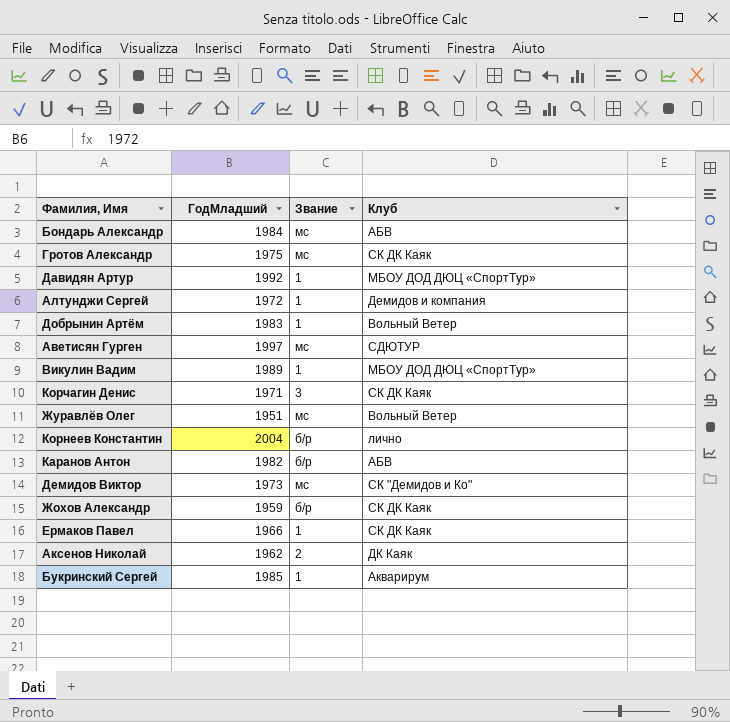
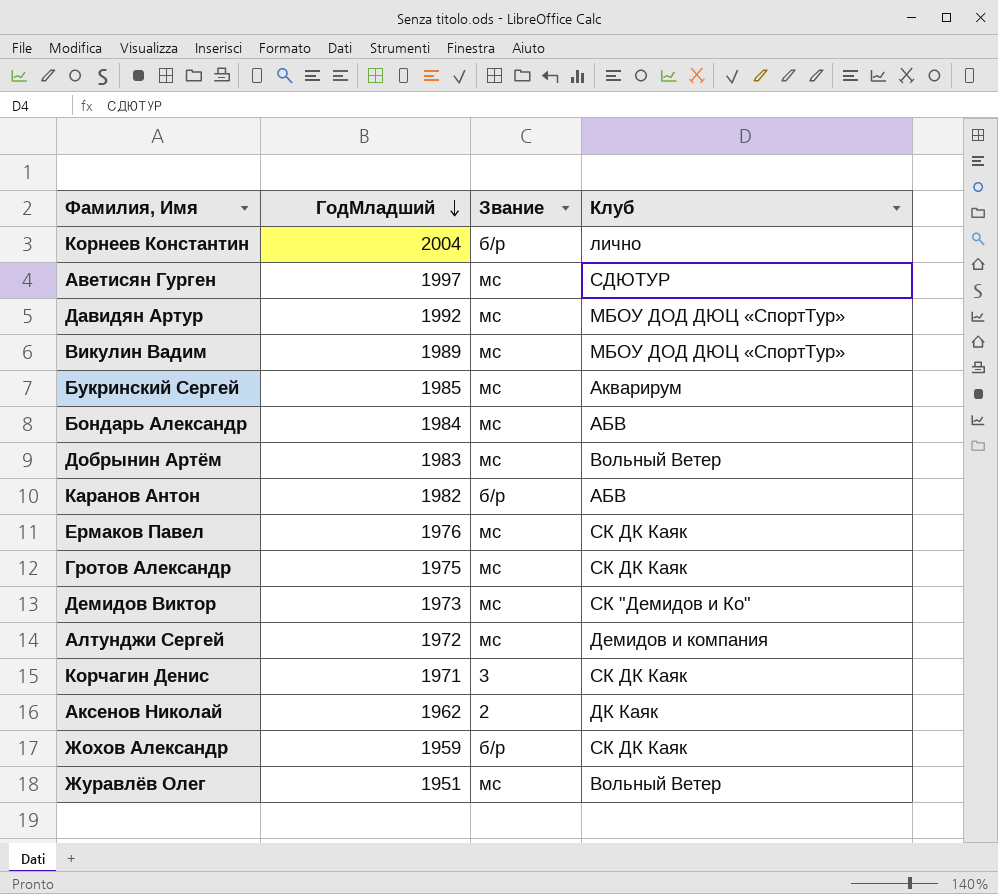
row order: none -> ГодМладший descending
Давидян Артур | Звание: 1 -> мс
Викулин Вадим | Звание: 1 -> мс
Букринский Сергей | Звание: 1 -> мс
Добрынин Артём | Звание: 1 -> мс
Ермаков Павел | ГодМладший: 1966 -> 1976
Ермаков Павел | Звание: 1 -> мс
Алтунджи Сергей | Звание: 1 -> мс

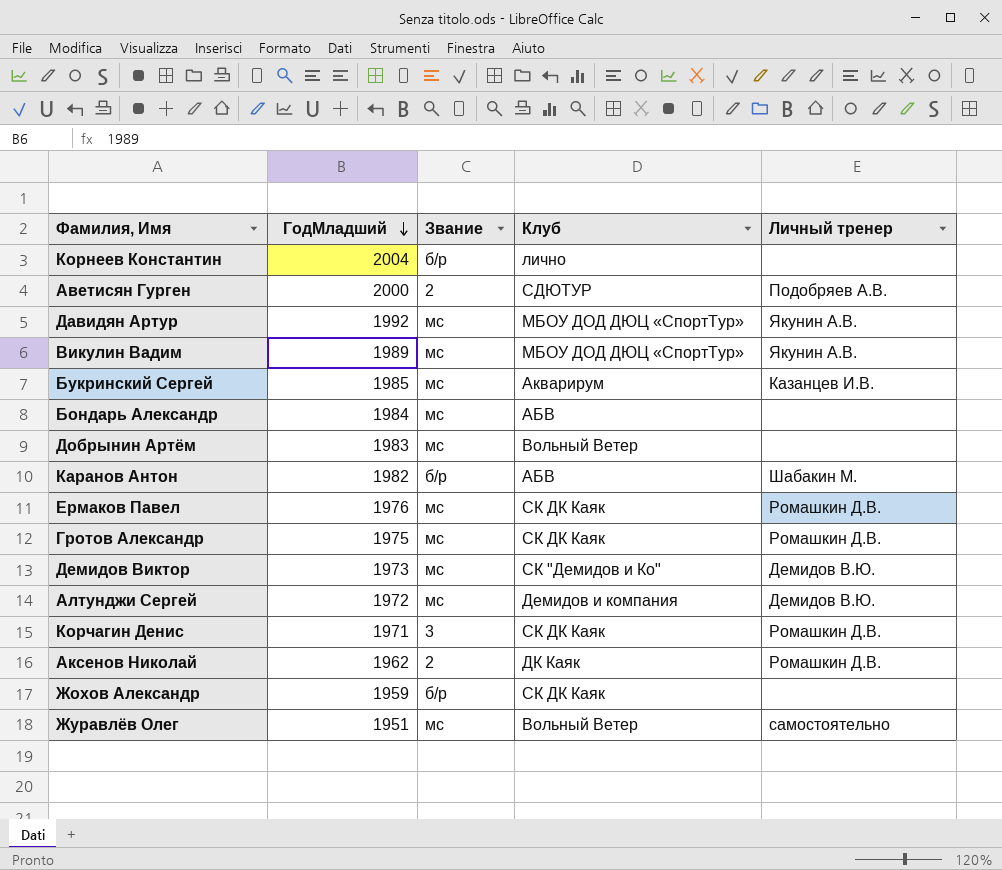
column Личный тренер | position: none -> 5
Аветисян Гурген | ГодМладший: 1997 -> 2000
Аветисян Гурген | Звание: мс -> 2

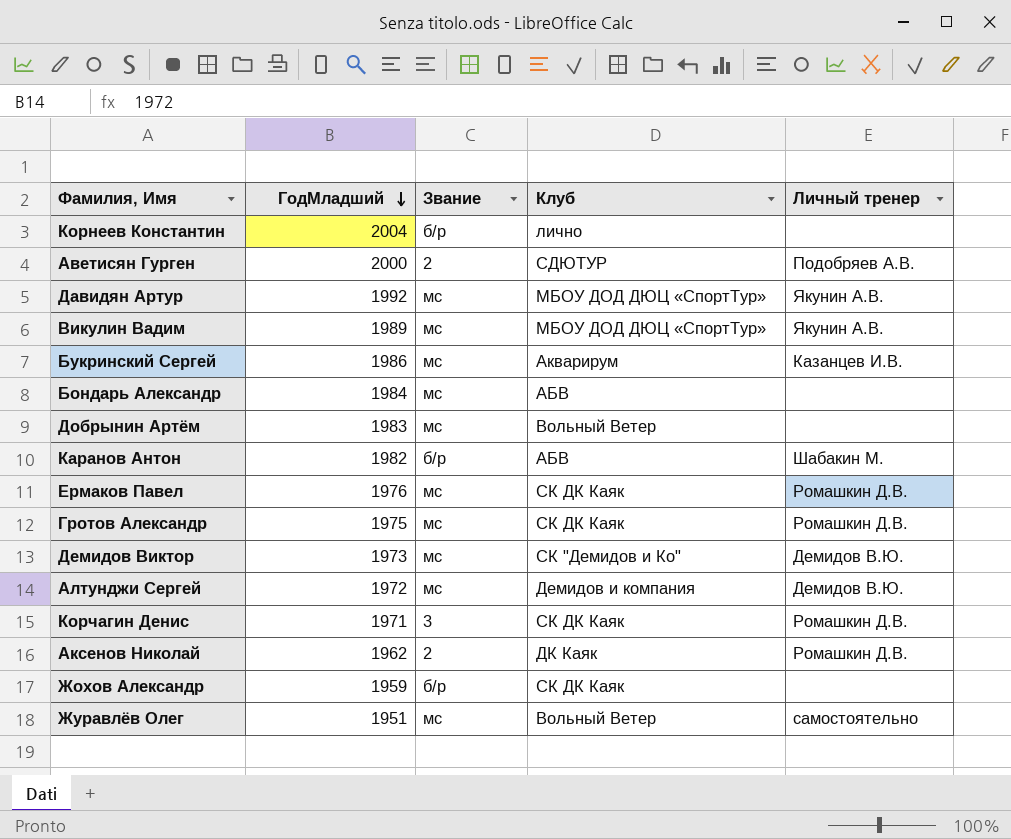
Букринский Сергей | ГодМладший: 1985 -> 1986

